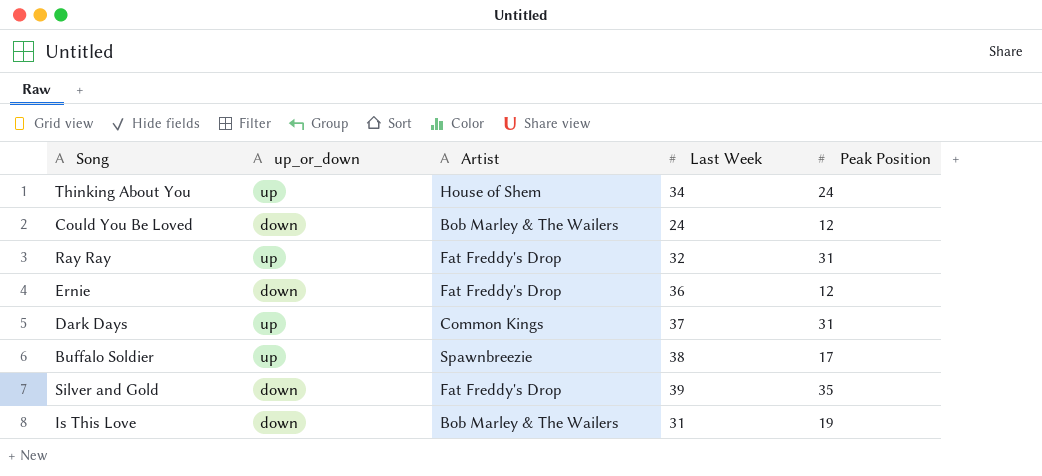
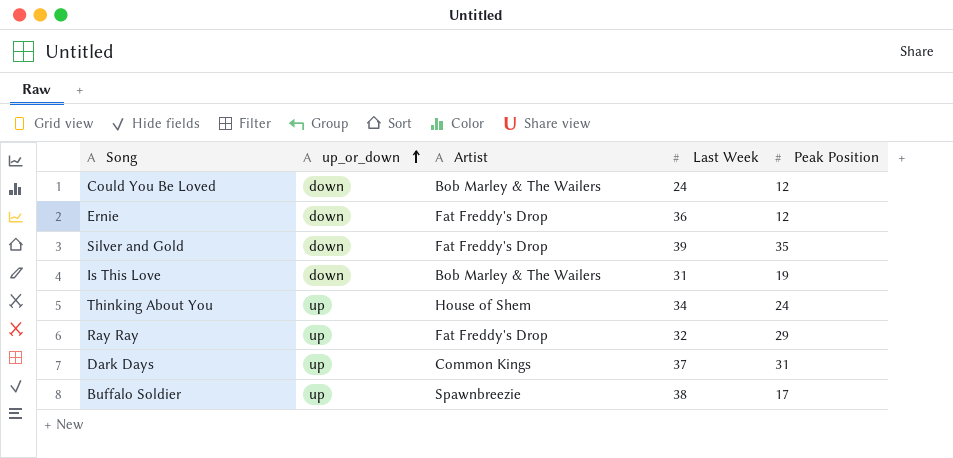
row order: none -> up_or_down ascending
Ray Ray | Peak Position: 31 -> 29

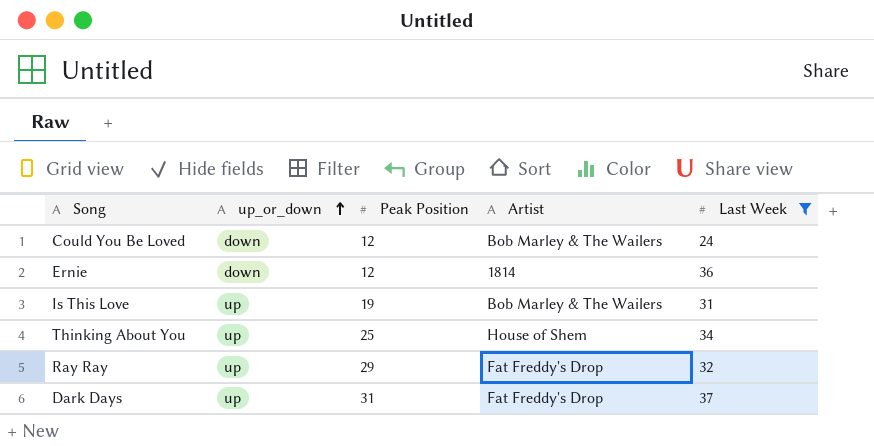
filter: none -> Last Week <= 37
column Peak Position | position: 5 -> 3
Ernie | Artist: Fat Freddy's Drop -> 1814
Is This Love | up_or_down: down -> up
Thinking About You | Peak Position: 24 -> 25
Dark Days | Artist: Common Kings -> Fat Freddy's Drop

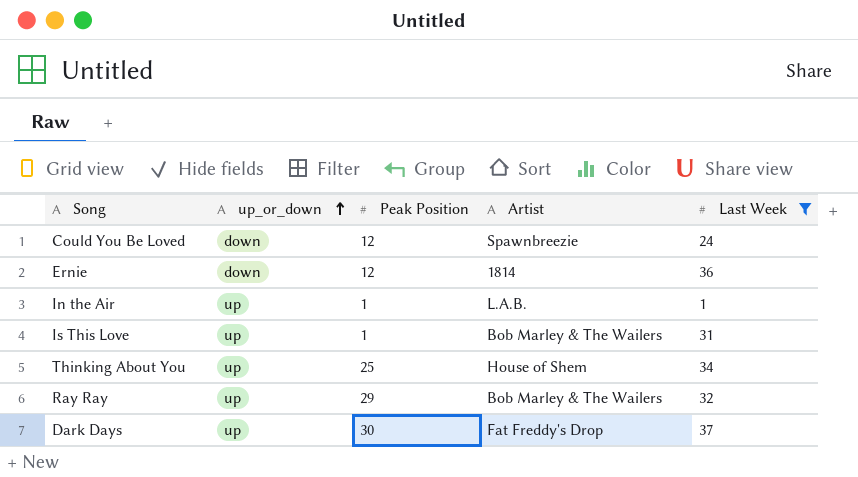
Could You Be Loved | Artist: Bob Marley & The Wailers -> Spawnbreezie
row In the Air: none -> up | 1 | L.A.B. | 1
Is This Love | Peak Position: 19 -> 1
Ray Ray | Artist: Fat Freddy's Drop -> Bob Marley & The Wailers
Dark Days | Peak Position: 31 -> 30

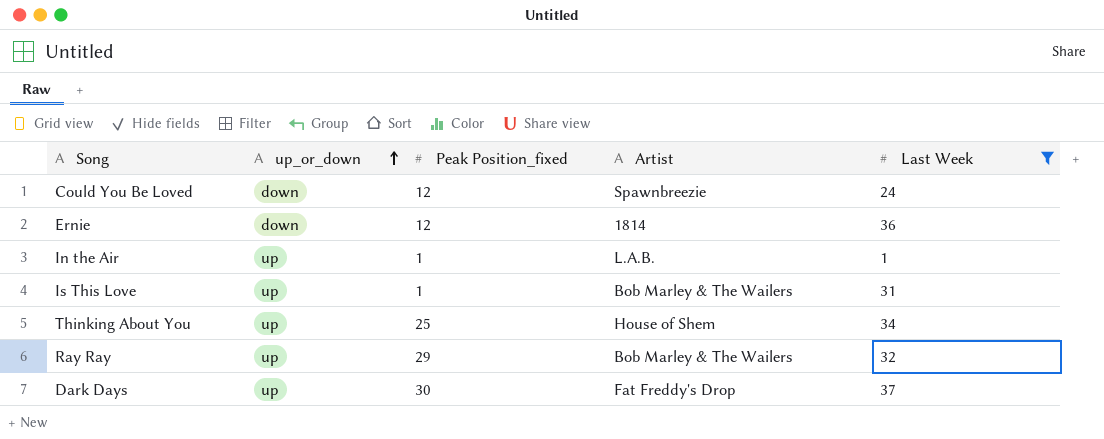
column name: Peak Position -> Peak Position_fixed

